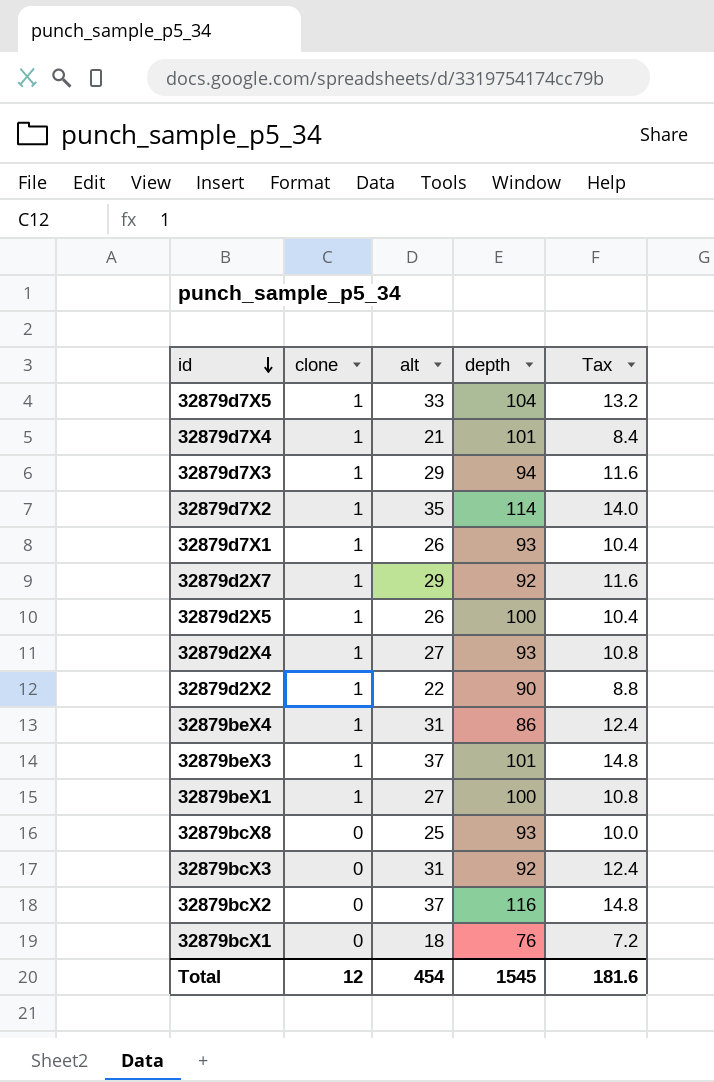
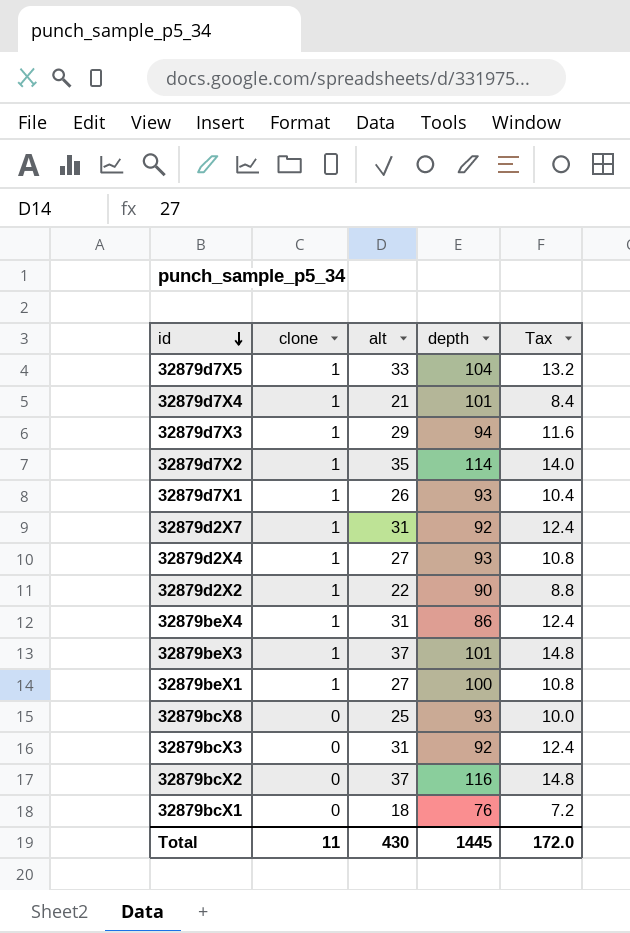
row 32879d2X5: 1 | 26 | 100 | 10.4 -> none
32879d2X7 | alt: 29 -> 31
32879d2X7 | Tax: 11.6 -> 12.4
Total | clone: 12 -> 11
Total | alt: 454 -> 430
Total | depth: 1545 -> 1445
Total | Tax: 181.6 -> 172.0

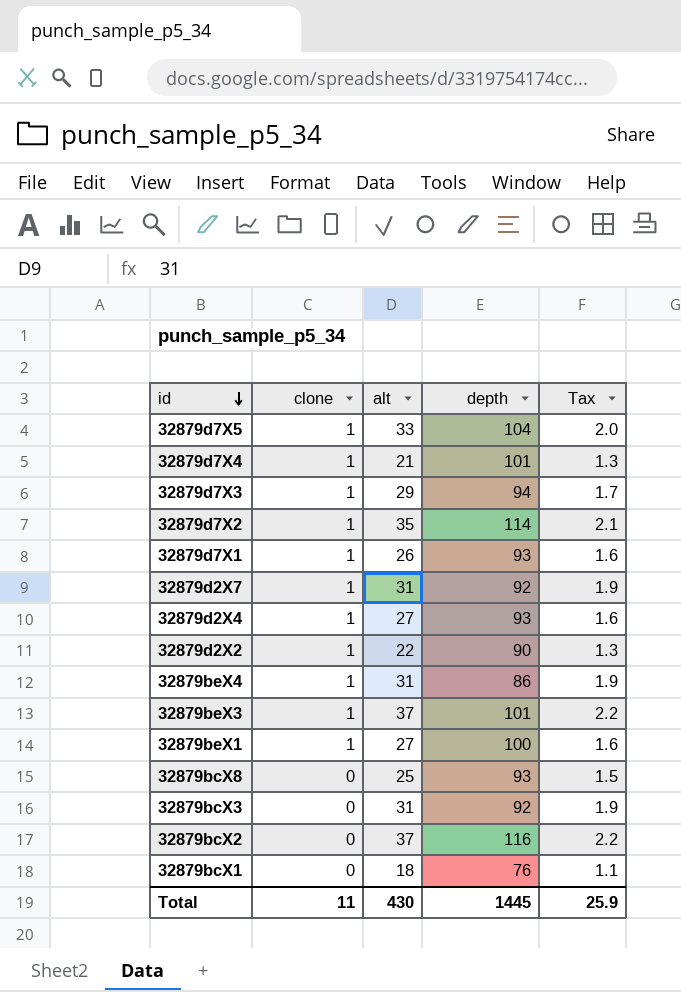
column Tax | formula: [alt] * 0.4 -> [alt] * 0.06
Total | Tax: 172.0 -> 25.9

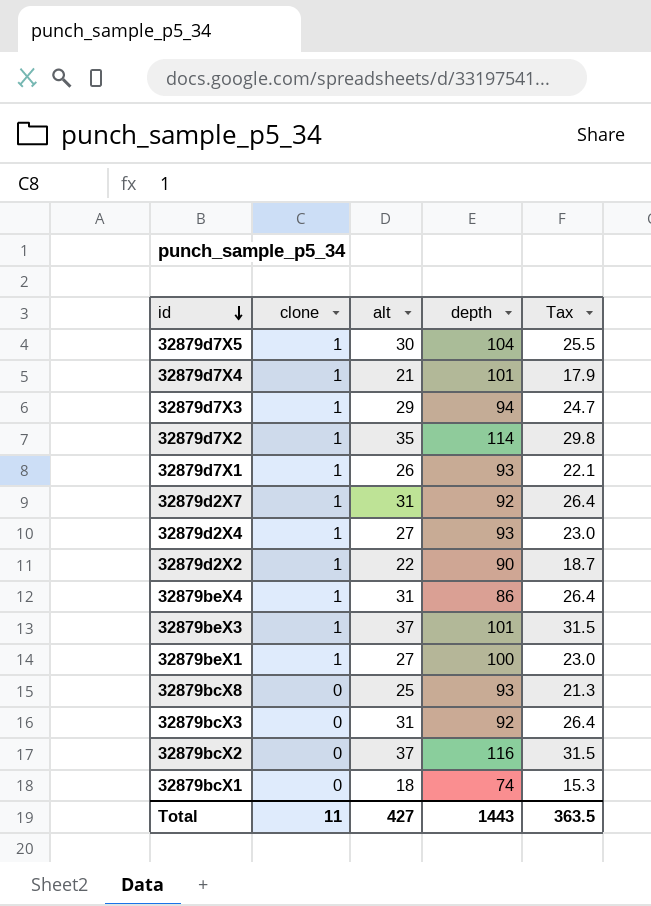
column Tax | formula: [alt] * 0.06 -> [alt] * 0.85
32879d7X5 | alt: 33 -> 30
32879bcX1 | depth: 76 -> 74
Total | alt: 430 -> 427
Total | depth: 1445 -> 1443
Total | Tax: 25.9 -> 363.5

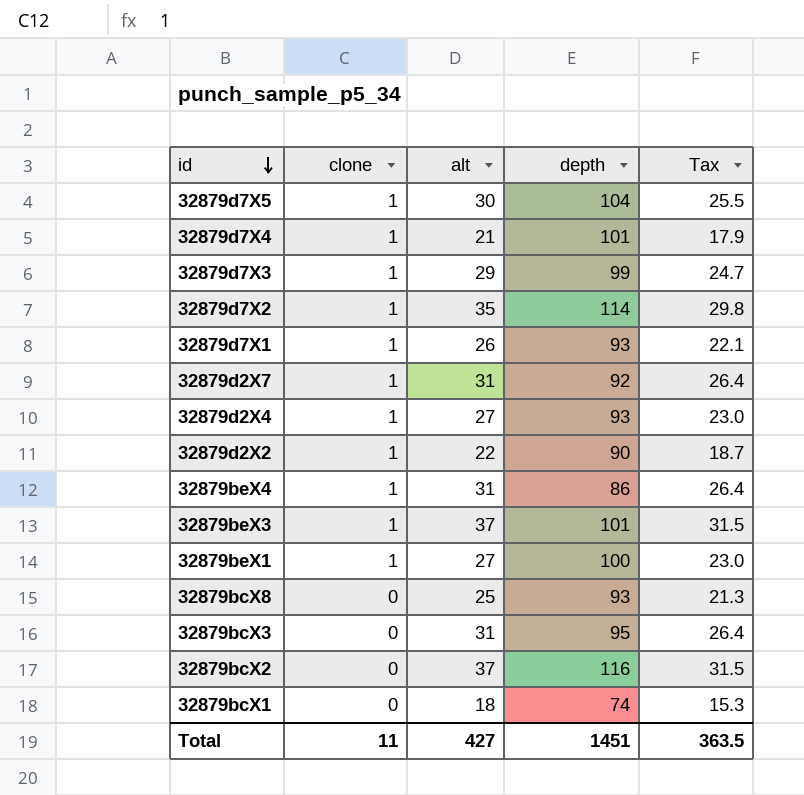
32879d7X3 | depth: 94 -> 99
32879bcX3 | depth: 92 -> 95
Total | depth: 1443 -> 1451

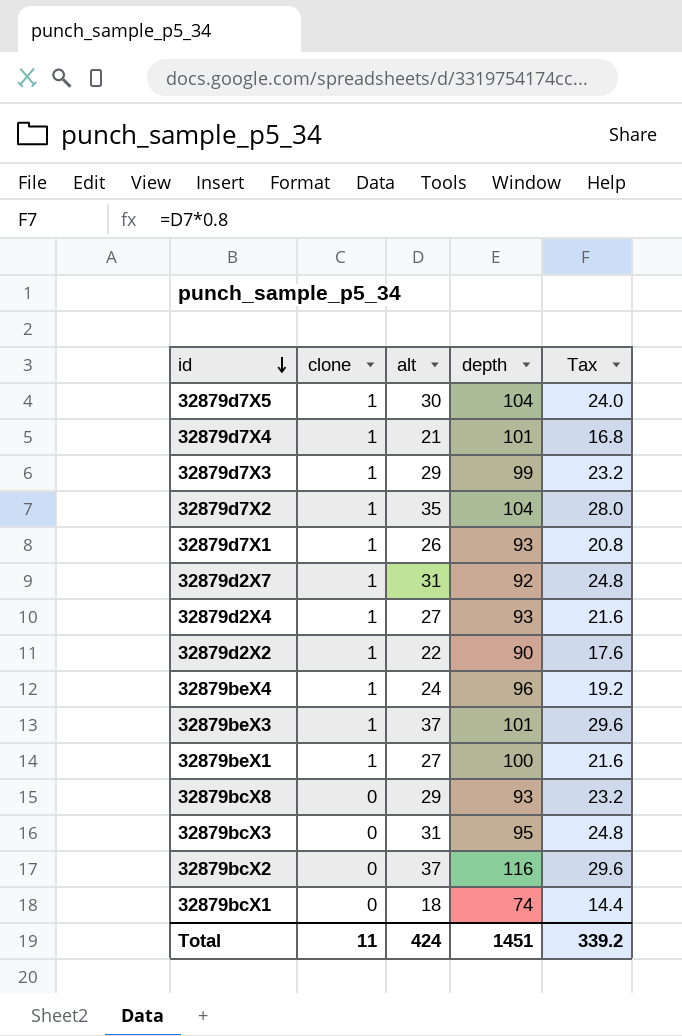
column Tax | formula: [alt] * 0.85 -> [alt] * 0.8
32879d7X2 | depth: 114 -> 104
32879beX4 | alt: 31 -> 24
32879beX4 | depth: 86 -> 96
32879bcX8 | alt: 25 -> 29
Total | alt: 427 -> 424
Total | Tax: 363.5 -> 339.2

